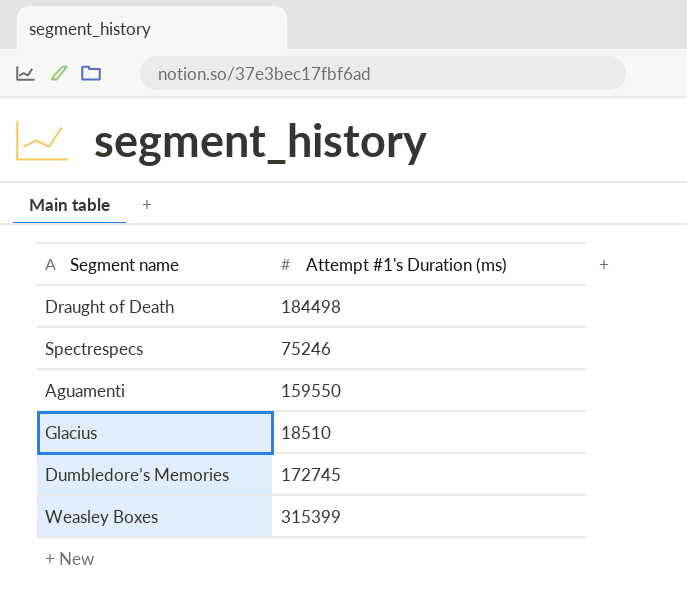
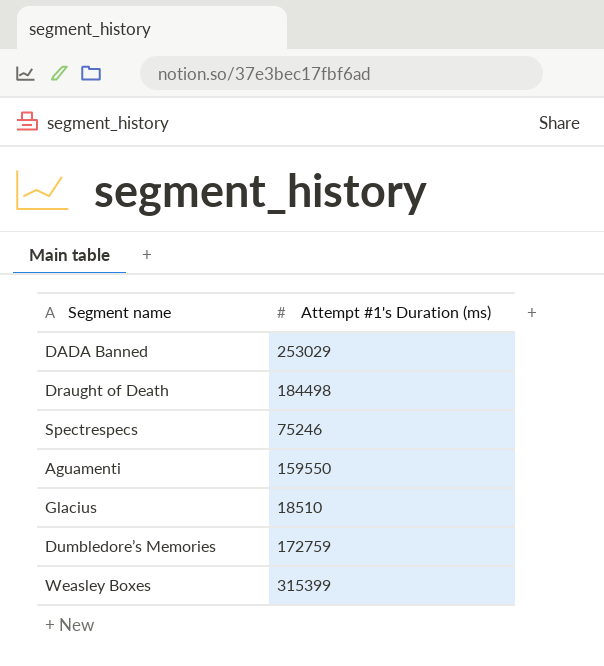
row DADA Banned: none -> 253029
Dumbledore’s Memories | Attempt #1's Duration (ms): 172745 -> 172759

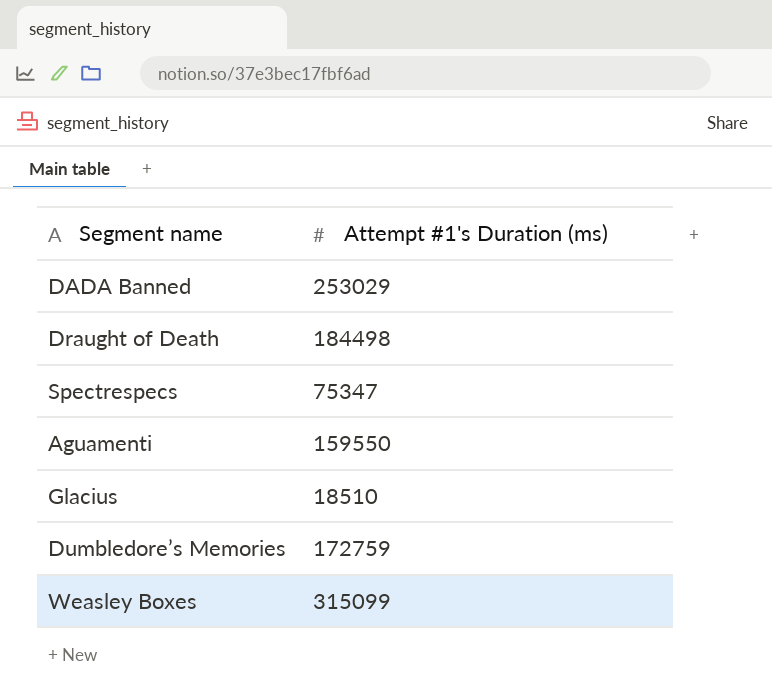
Spectrespecs | Attempt #1's Duration (ms): 75246 -> 75347
Weasley Boxes | Attempt #1's Duration (ms): 315399 -> 315099

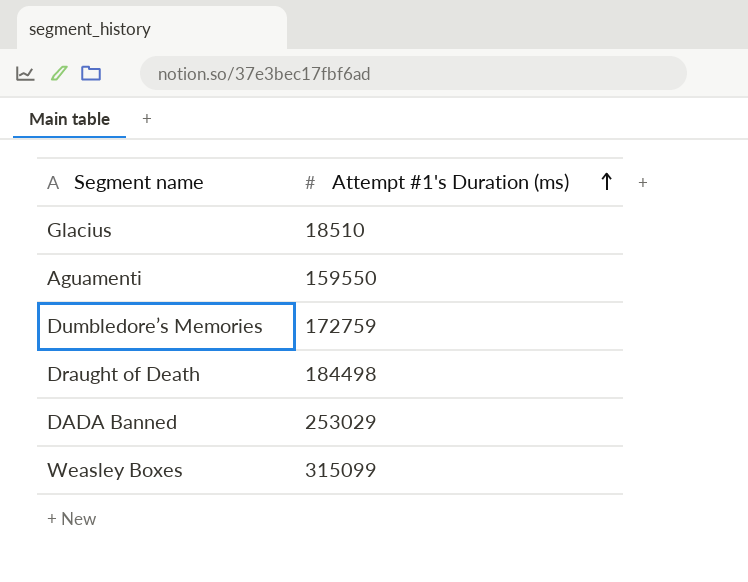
row order: none -> Attempt #1's Duration (ms) ascending
row Spectrespecs: 75347 -> none

